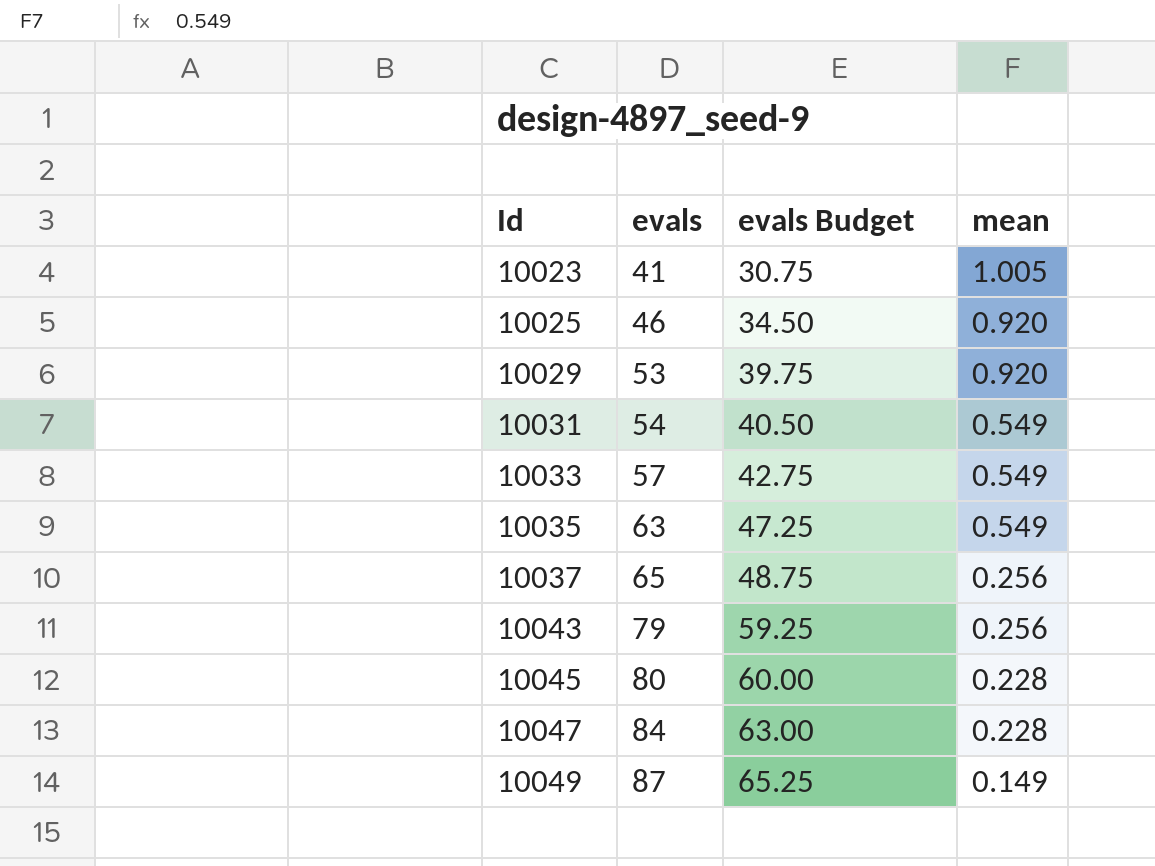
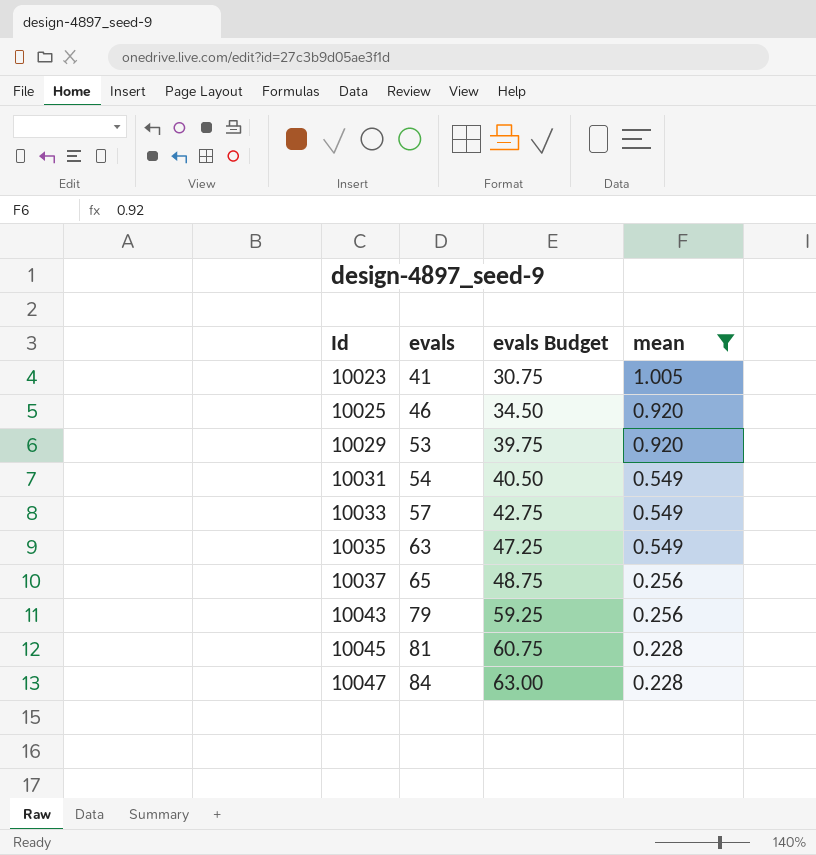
filter: none -> mean != 0.149
10045 | evals: 80 -> 81
10045 | evals Budget: 60.00 -> 60.75

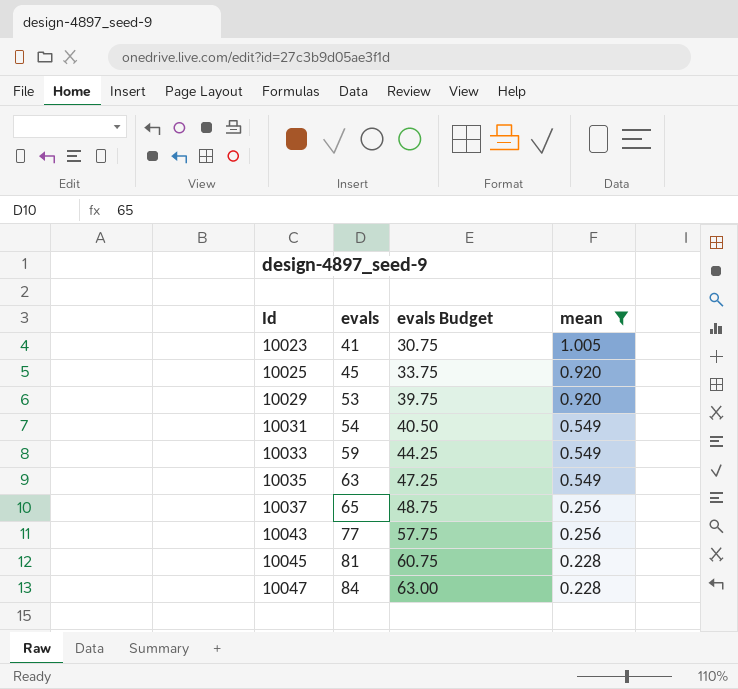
10025 | evals: 46 -> 45
10025 | evals Budget: 34.50 -> 33.75
10033 | evals: 57 -> 59
10033 | evals Budget: 42.75 -> 44.25
10043 | evals: 79 -> 77
10043 | evals Budget: 59.25 -> 57.75

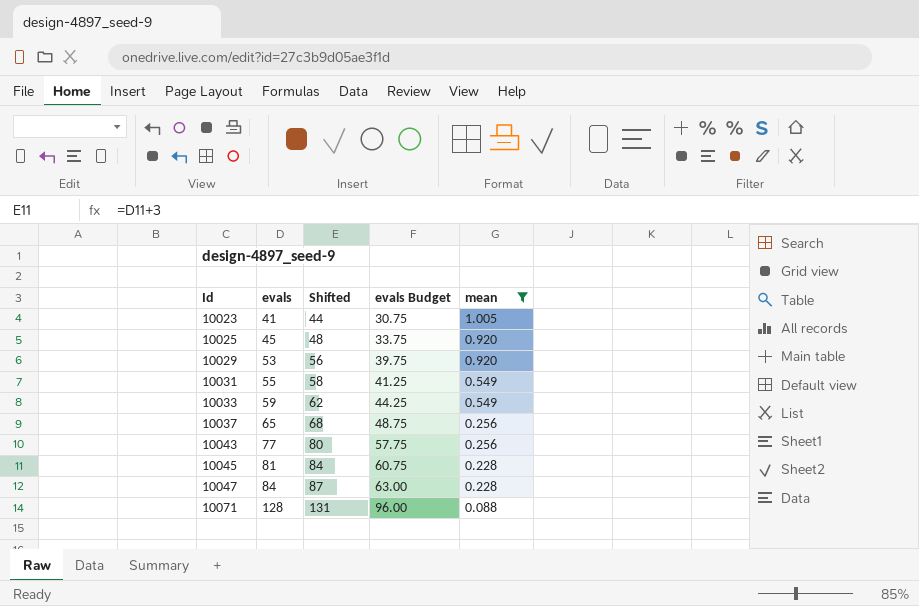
column Shifted | formula: none -> [evals] + 3
row 10035: 63 | 47.25 | 0.549 -> none
10031 | evals: 54 -> 55
10031 | evals Budget: 40.50 -> 41.25
row 10071: none -> 128 | 131 | 96.00 | 0.088

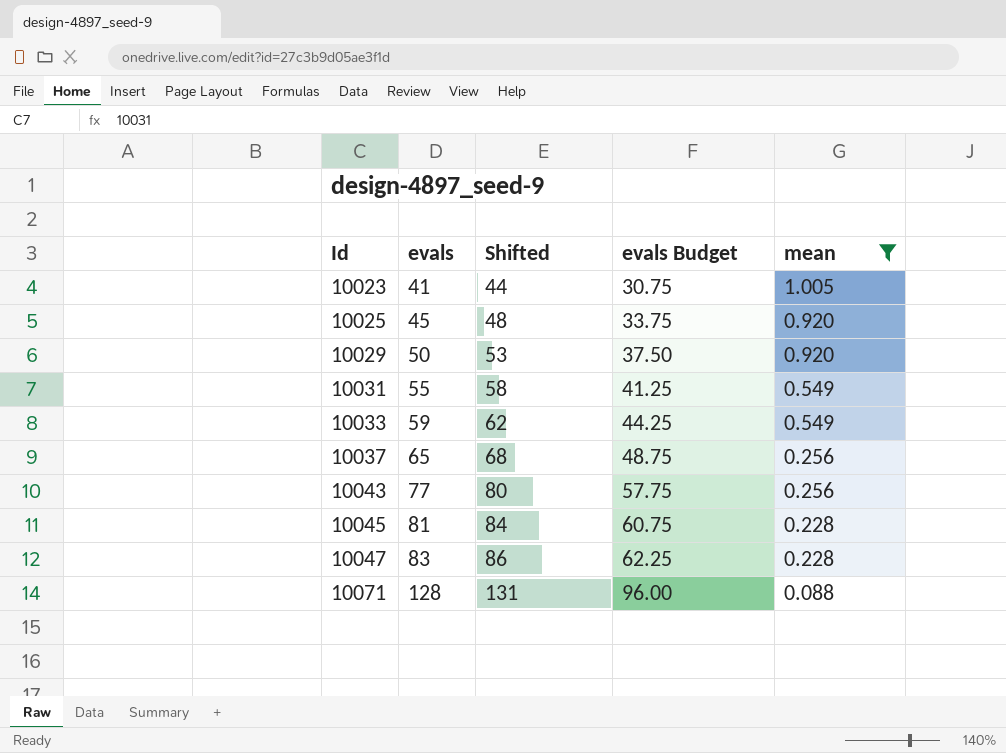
10029 | evals: 53 -> 50
10029 | Shifted: 56 -> 53
10029 | evals Budget: 39.75 -> 37.50
10047 | evals: 84 -> 83
10047 | Shifted: 87 -> 86
10047 | evals Budget: 63.00 -> 62.25

